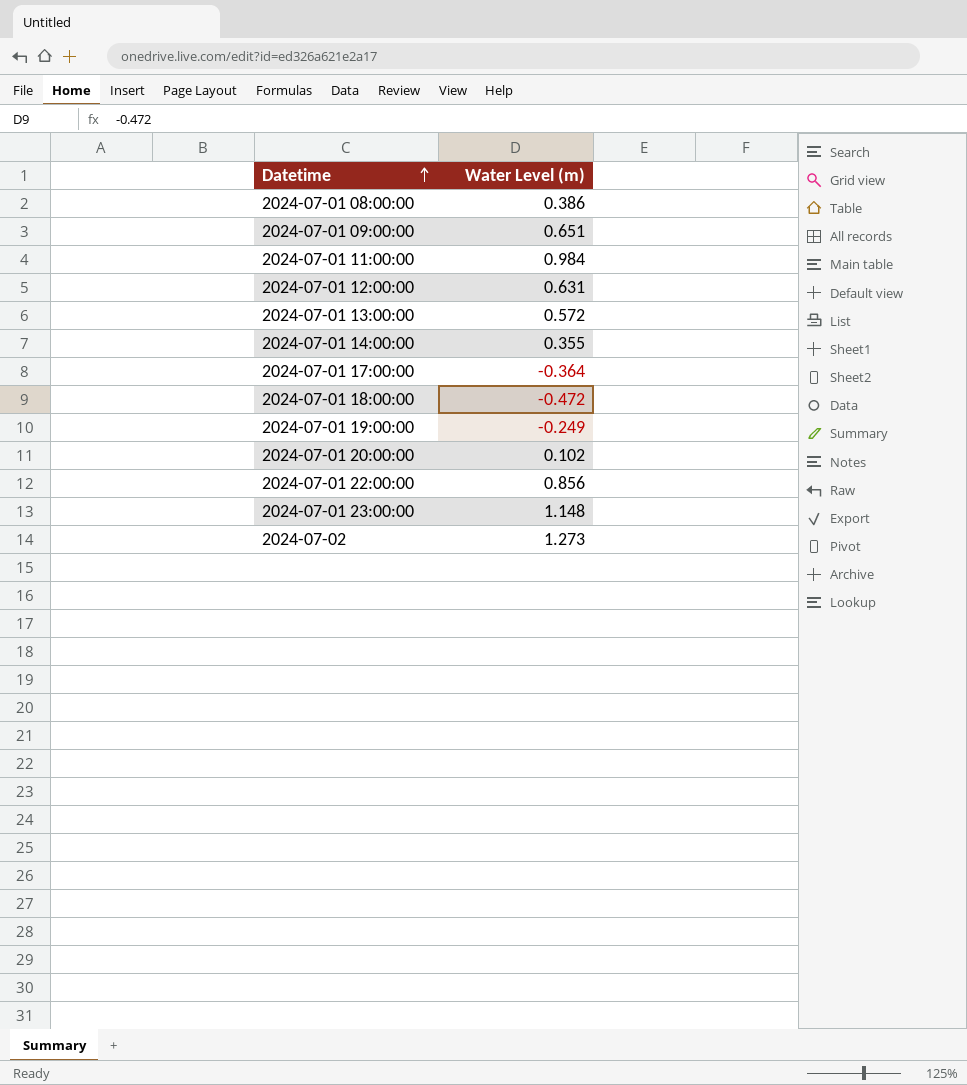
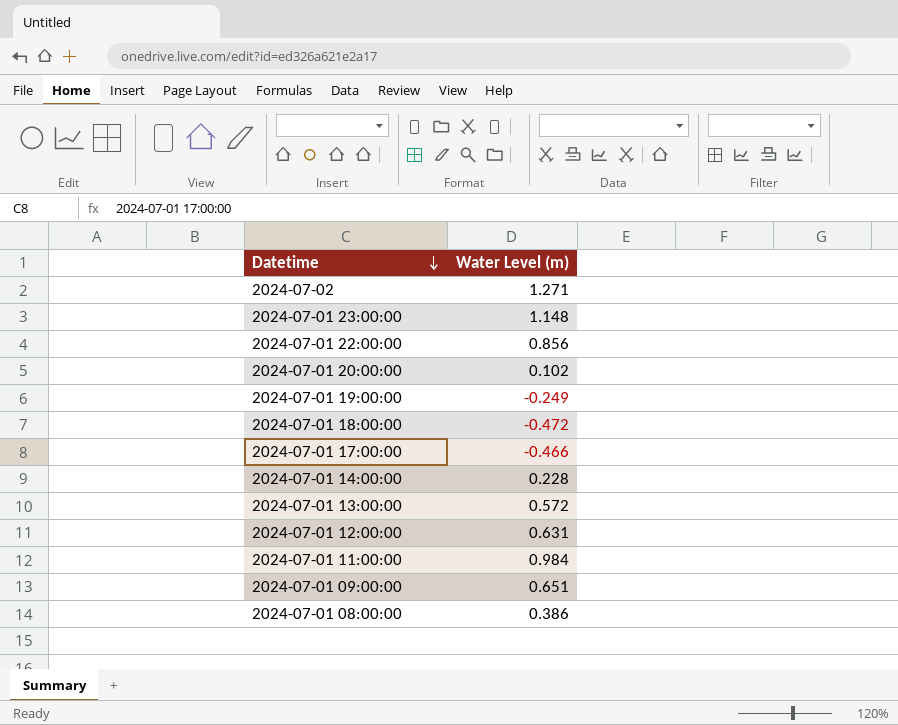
row order: Datetime ascending -> Datetime descending
2024-07-02 | Water Level (m): 1.273 -> 1.271
2024-07-01 17:00:00 | Water Level (m): -0.364 -> -0.466
2024-07-01 14:00:00 | Water Level (m): 0.355 -> 0.228

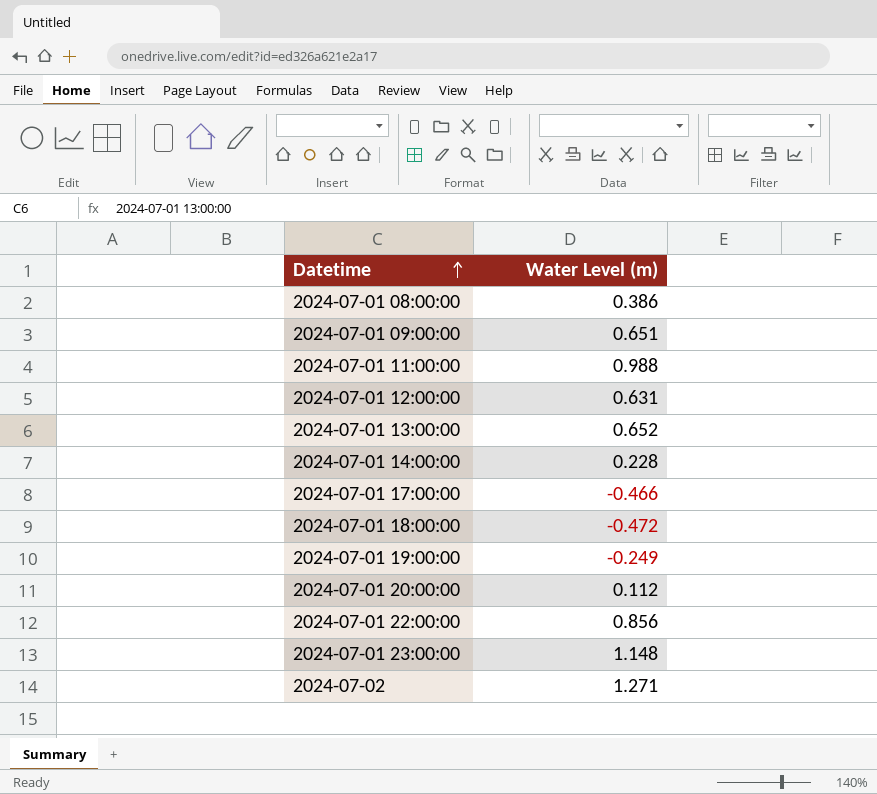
row order: Datetime descending -> Datetime ascending
2024-07-01 11:00:00 | Water Level (m): 0.984 -> 0.988
2024-07-01 13:00:00 | Water Level (m): 0.572 -> 0.652
2024-07-01 20:00:00 | Water Level (m): 0.102 -> 0.112

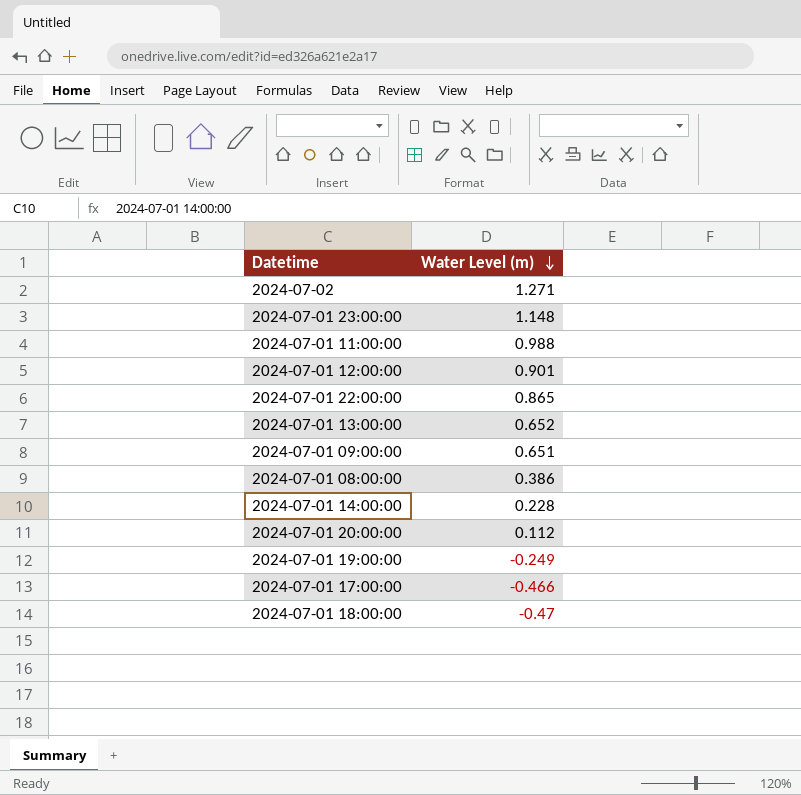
row order: Datetime ascending -> Water Level (m) descending
2024-07-01 12:00:00 | Water Level (m): 0.631 -> 0.901
2024-07-01 22:00:00 | Water Level (m): 0.856 -> 0.865
2024-07-01 18:00:00 | Water Level (m): -0.472 -> -0.47

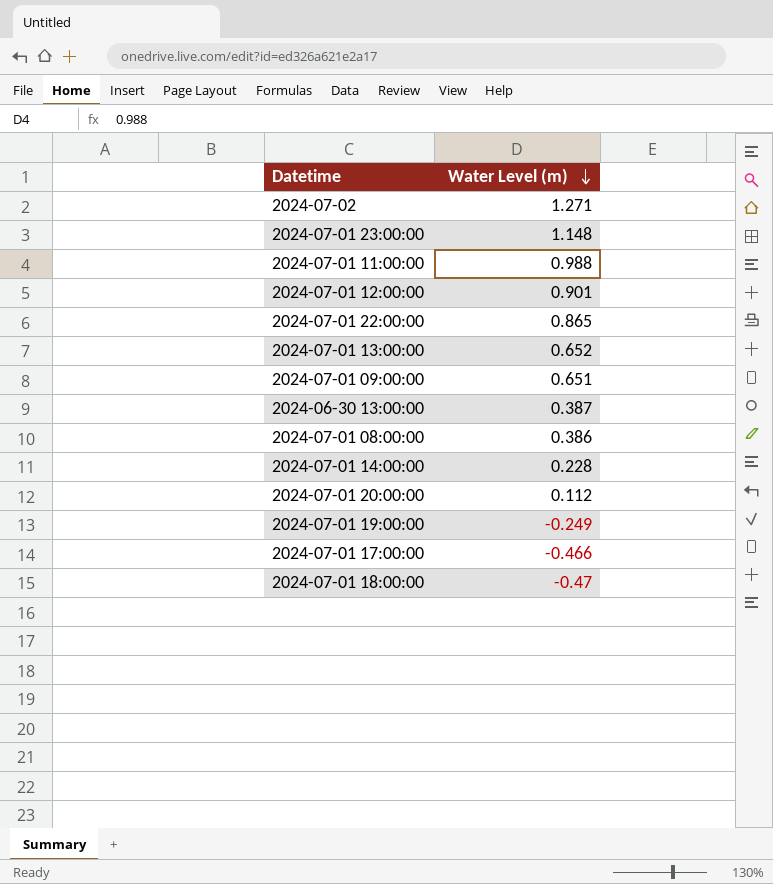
row 2024-06-30 13:00:00: none -> 0.387

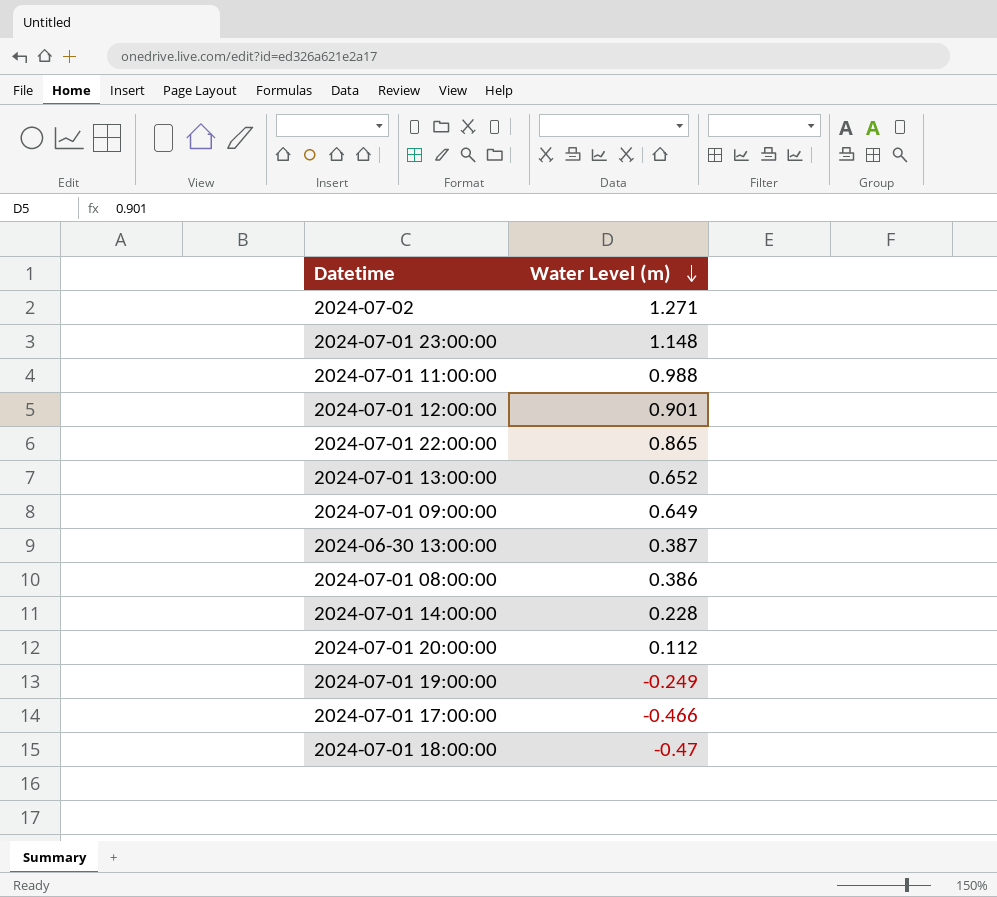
2024-07-01 09:00:00 | Water Level (m): 0.651 -> 0.649

